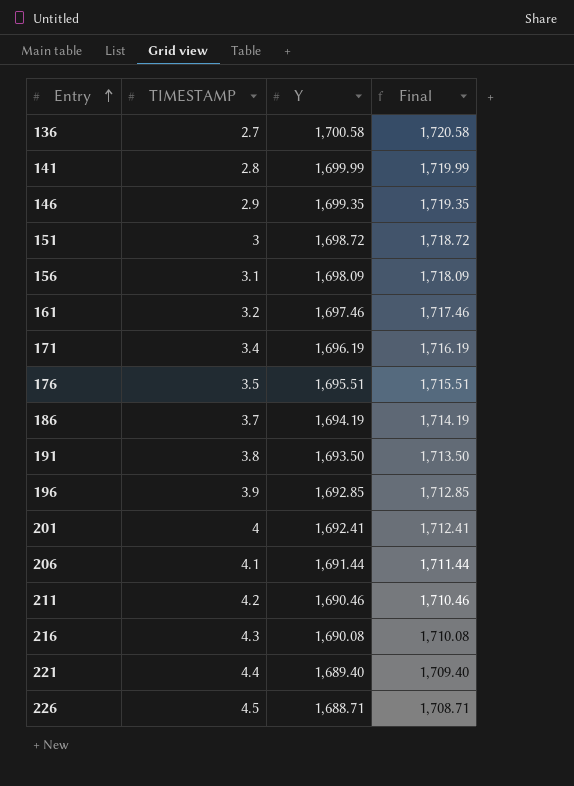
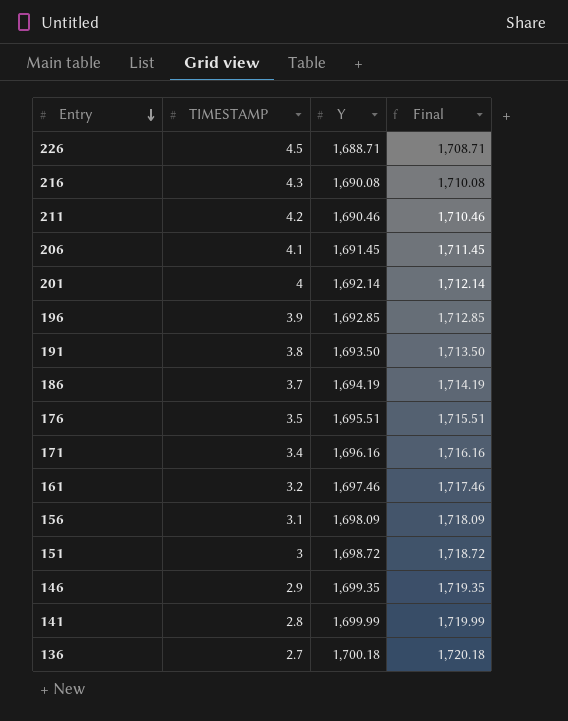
row order: Entry ascending -> Entry descending
row 221: 4.4 | 1,689.40 | 1,709.40 -> none
206 | Y: 1,691.44 -> 1,691.45
206 | Final: 1,711.44 -> 1,711.45
201 | Y: 1,692.41 -> 1,692.14
201 | Final: 1,712.41 -> 1,712.14
171 | Y: 1,696.19 -> 1,696.16
171 | Final: 1,716.19 -> 1,716.16
136 | Y: 1,700.58 -> 1,700.18
136 | Final: 1,720.58 -> 1,720.18

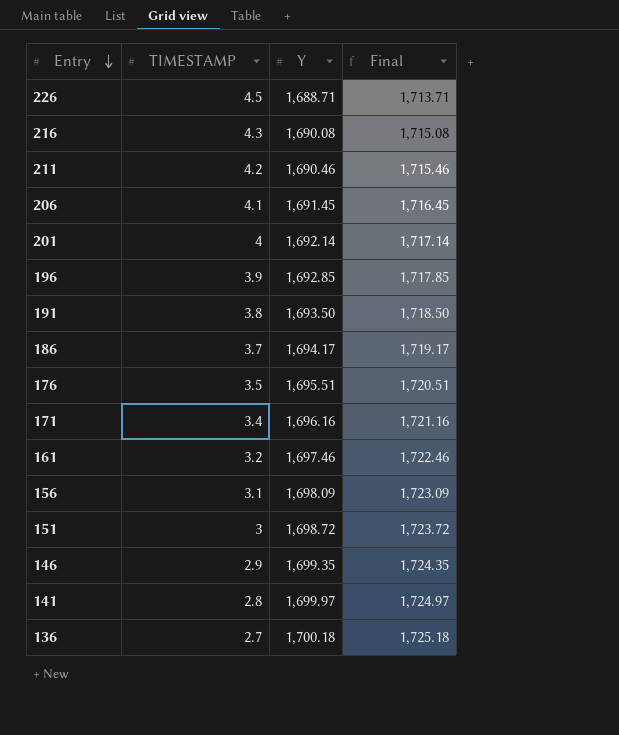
column Final | formula: [Y] + 20 -> [Y] + 25
186 | Y: 1,694.19 -> 1,694.17
141 | Y: 1,699.99 -> 1,699.97

